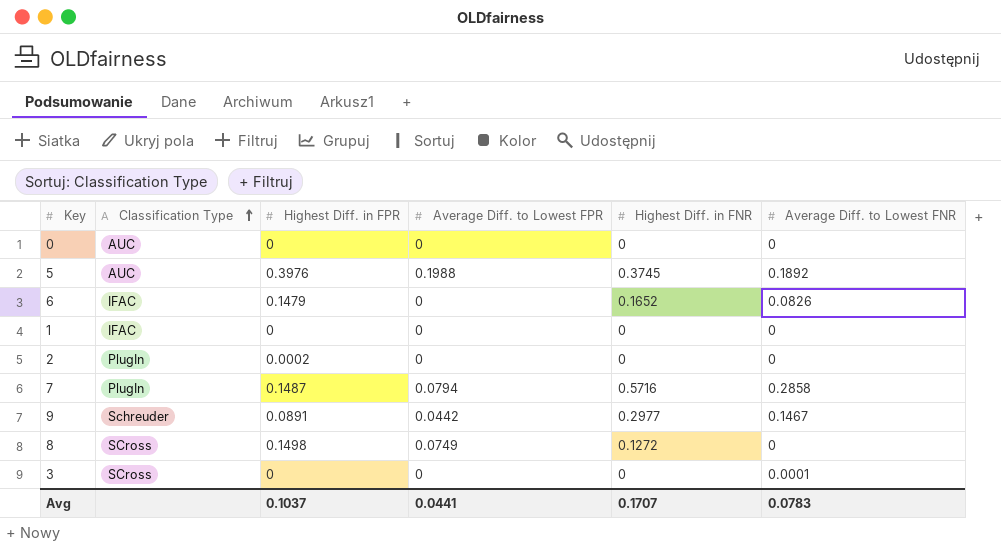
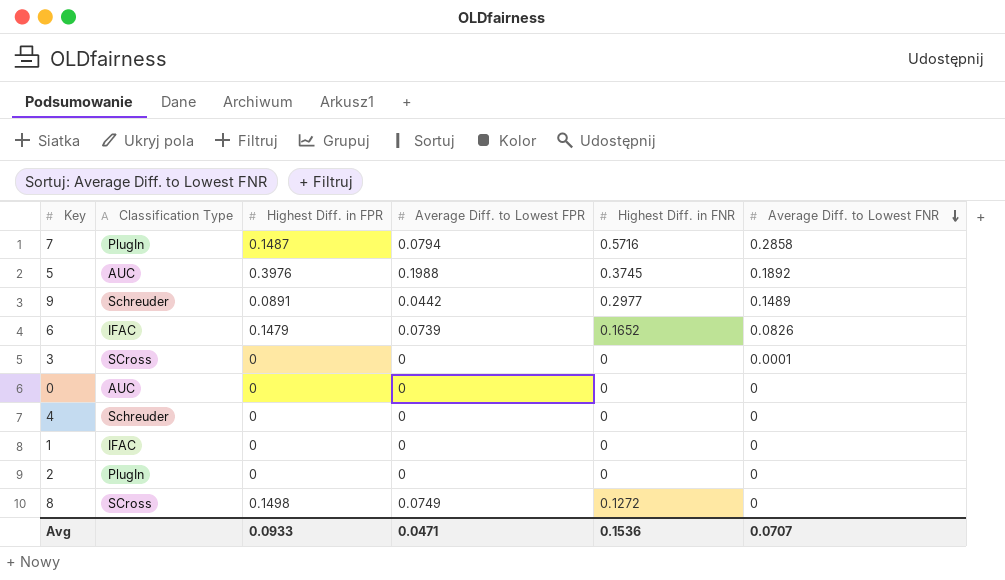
row order: Classification Type ascending -> Average Diff. to Lowest FNR descending
9 | Average Diff. to Lowest FNR: 0.1467 -> 0.1489
6 | Average Diff. to Lowest FPR: 0 -> 0.0739
row 4: none -> Schreuder | 0 | 0 | 0 | 0
2 | Highest Diff. in FPR: 0.0002 -> 0
Avg | Highest Diff. in FPR: 0.1037 -> 0.0933
Avg | Average Diff. to Lowest FPR: 0.0441 -> 0.0471
Avg | Highest Diff. in FNR: 0.1707 -> 0.1536
Avg | Average Diff. to Lowest FNR: 0.0783 -> 0.0707

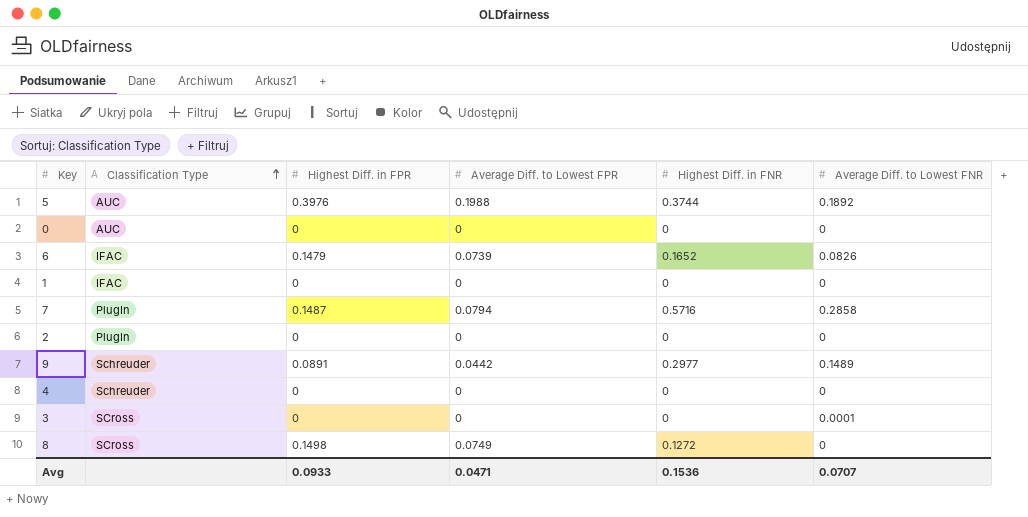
row order: Average Diff. to Lowest FNR descending -> Classification Type ascending
5 | Highest Diff. in FNR: 0.3745 -> 0.3744

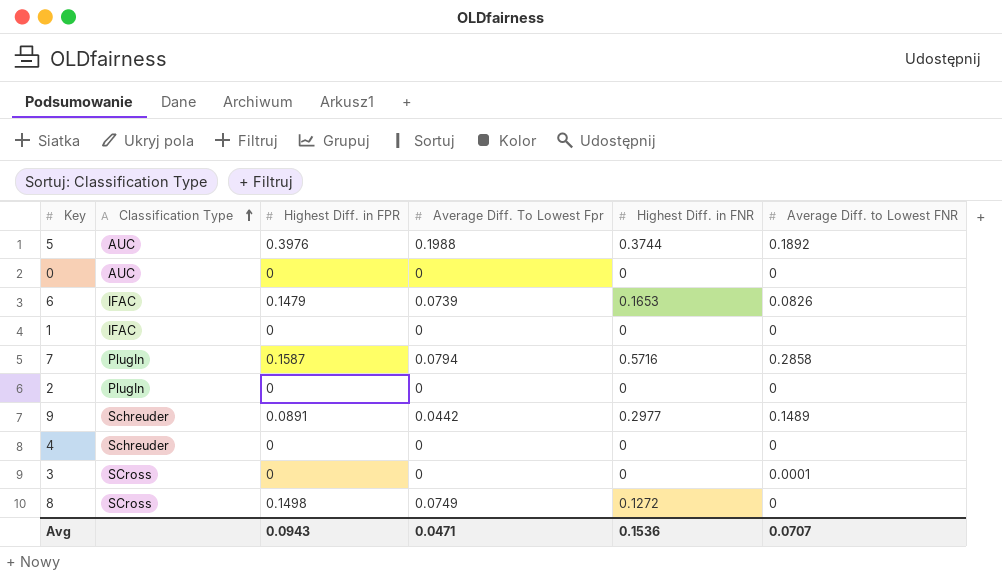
column name: Average Diff. to Lowest FPR -> Average Diff. To Lowest Fpr
6 | Highest Diff. in FNR: 0.1652 -> 0.1653
7 | Highest Diff. in FPR: 0.1487 -> 0.1587
Avg | Highest Diff. in FPR: 0.0933 -> 0.0943

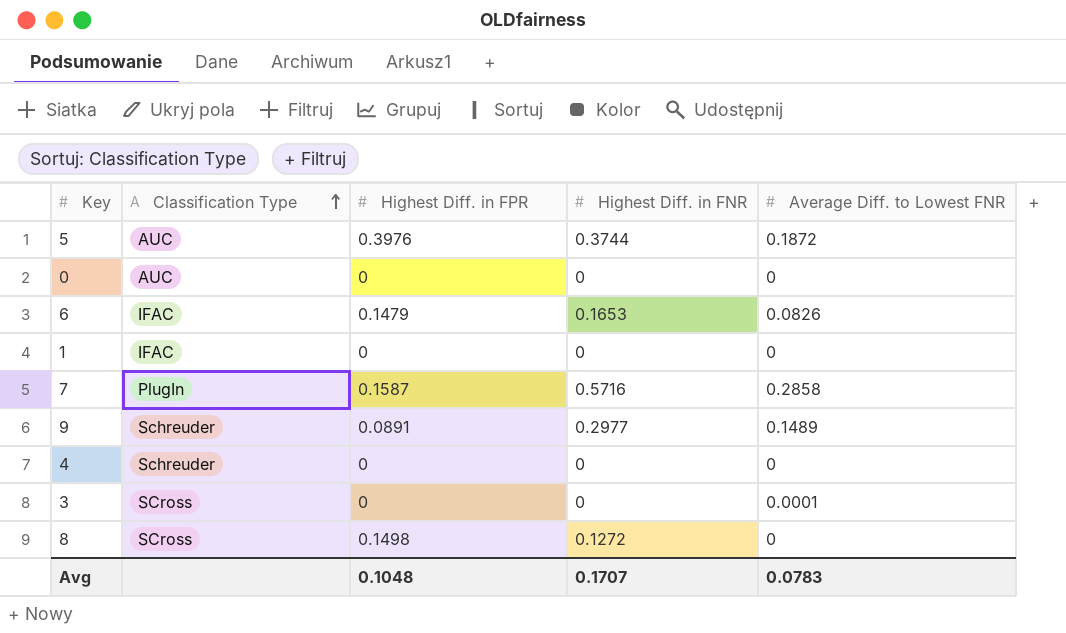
column Average Diff. To Lowest Fpr | position: 4 -> none
row 2: PlugIn | 0 | 0 | 0 | 0 -> none
5 | Average Diff. to Lowest FNR: 0.1892 -> 0.1872
Avg | Highest Diff. in FPR: 0.0943 -> 0.1048
Avg | Highest Diff. in FNR: 0.1536 -> 0.1707
Avg | Average Diff. to Lowest FNR: 0.0707 -> 0.0783

